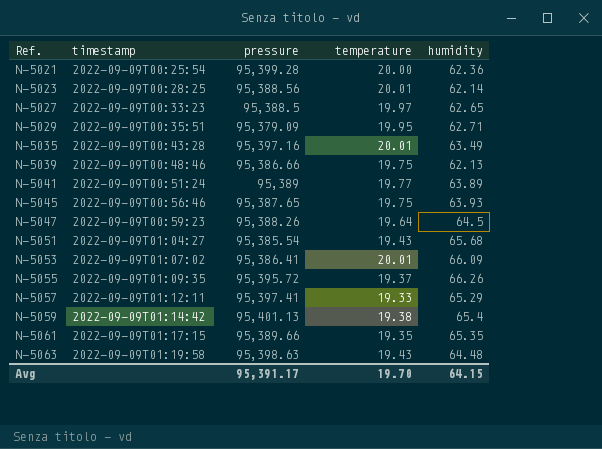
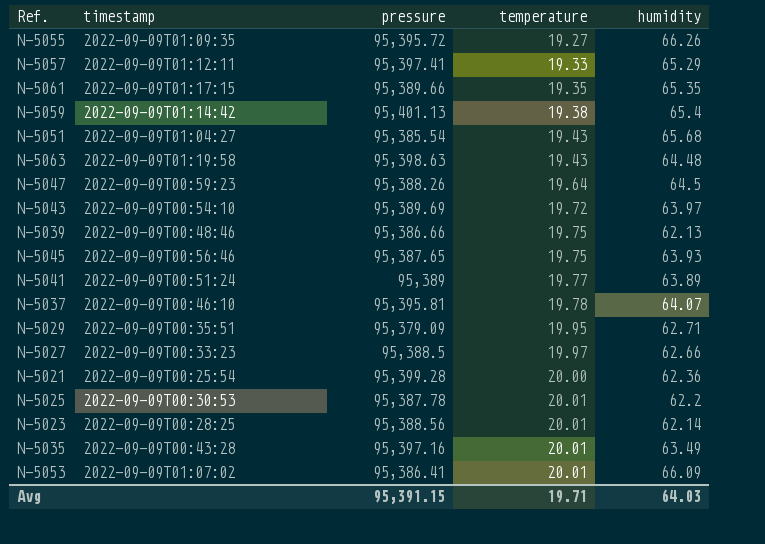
row order: Ref. ascending -> temperature ascending
N-5055 | temperature: 19.37 -> 19.27
row N-5043: none -> 2022-09-09T00:54:10 | 95,389.69 | 19.72 | 63.97
row N-5037: none -> 2022-09-09T00:46:10 | 95,395.81 | 19.78 | 64.07
N-5027 | humidity: 62.65 -> 62.66
row N-5025: none -> 2022-09-09T00:30:53 | 95,387.78 | 20.01 | 62.2
Avg | pressure: 95,391.17 -> 95,391.15
Avg | temperature: 19.70 -> 19.71
Avg | humidity: 64.15 -> 64.03

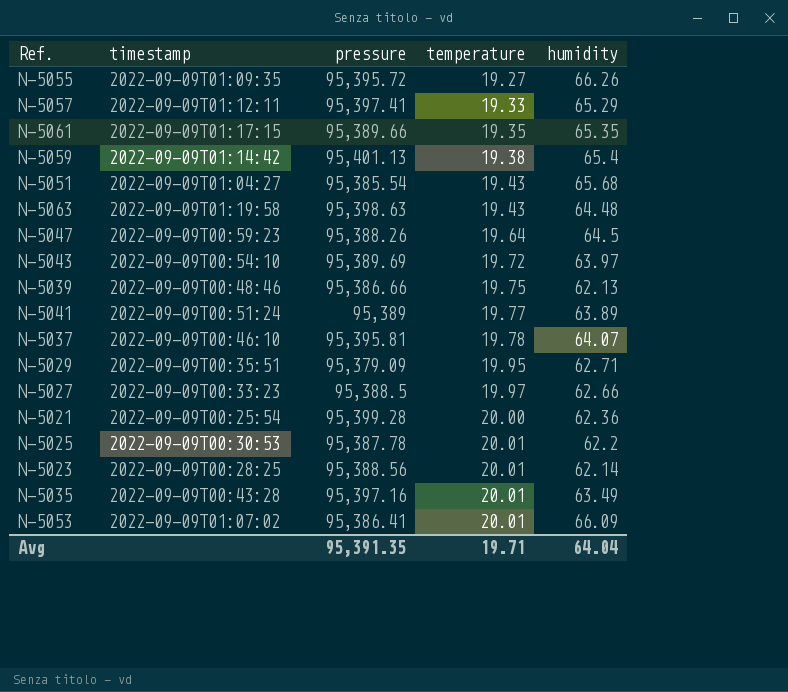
row N-5045: 2022-09-09T00:56:46 | 95,387.65 | 19.75 | 63.93 -> none
Avg | pressure: 95,391.15 -> 95,391.35
Avg | humidity: 64.03 -> 64.04

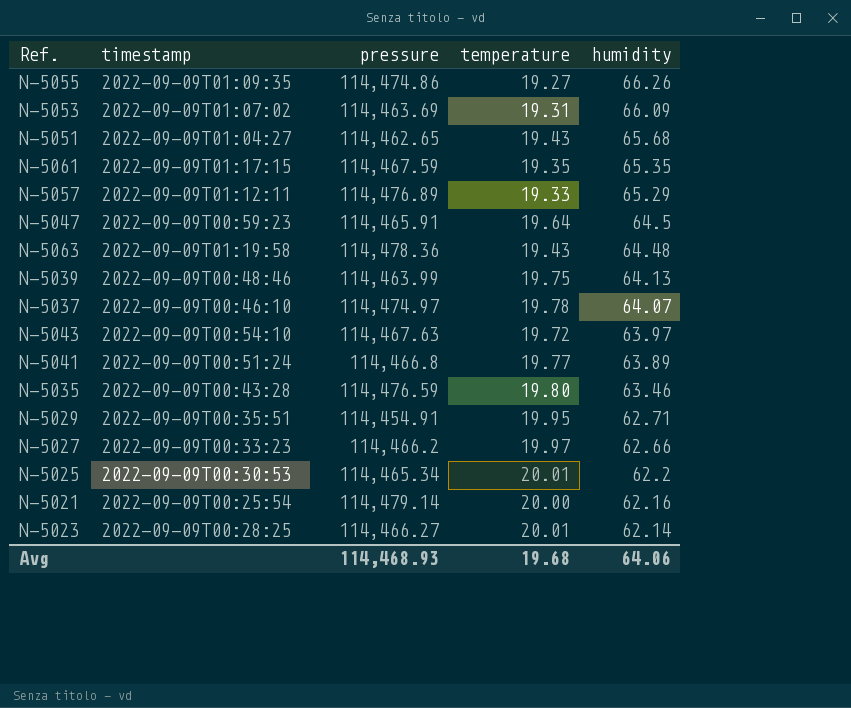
row order: temperature ascending -> humidity descending
row N-5059: 2022-09-09T01:14:42 | 95,401.13 | 19.38 | 65.4 -> none
N-5055 | pressure: 95,395.72 -> 114,474.86
N-5053 | pressure: 95,386.41 -> 114,463.69
N-5053 | temperature: 20.01 -> 19.31
N-5051 | pressure: 95,385.54 -> 114,462.65
N-5061 | pressure: 95,389.66 -> 114,467.59
N-5057 | pressure: 95,397.41 -> 114,476.89
N-5047 | pressure: 95,388.26 -> 114,465.91
N-5063 | pressure: 95,398.63 -> 114,478.36
N-5039 | pressure: 95,386.66 -> 114,463.99
N-5039 | humidity: 62.13 -> 64.13
N-5037 | pressure: 95,395.81 -> 114,474.97
N-5043 | pressure: 95,389.69 -> 114,467.63
N-5041 | pressure: 95,389 -> 114,466.8
N-5035 | pressure: 95,397.16 -> 114,476.59
N-5035 | temperature: 20.01 -> 19.80
N-5035 | humidity: 63.49 -> 63.46
N-5029 | pressure: 95,379.09 -> 114,454.91
N-5027 | pressure: 95,388.5 -> 114,466.2
N-5025 | pressure: 95,387.78 -> 114,465.34
N-5021 | pressure: 95,399.28 -> 114,479.14
N-5021 | humidity: 62.36 -> 62.16
N-5023 | pressure: 95,388.56 -> 114,466.27
Avg | pressure: 95,391.35 -> 114,468.93
Avg | temperature: 19.71 -> 19.68
Avg | humidity: 64.04 -> 64.06

